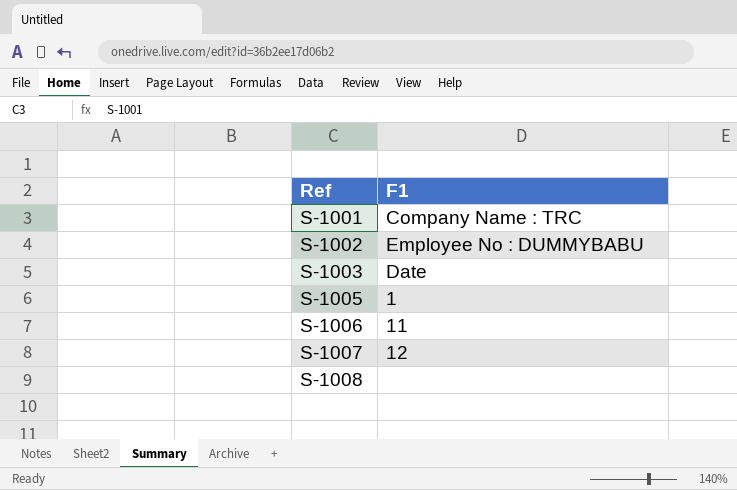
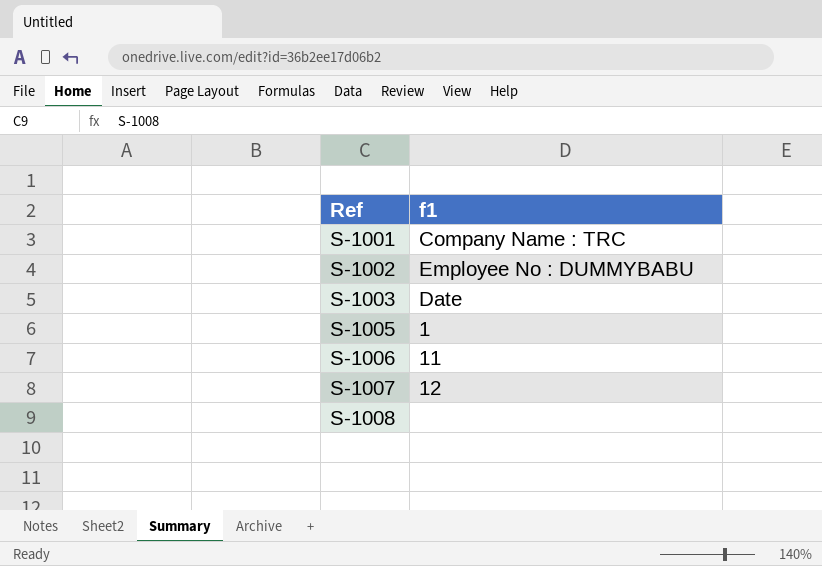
column name: F1 -> f1

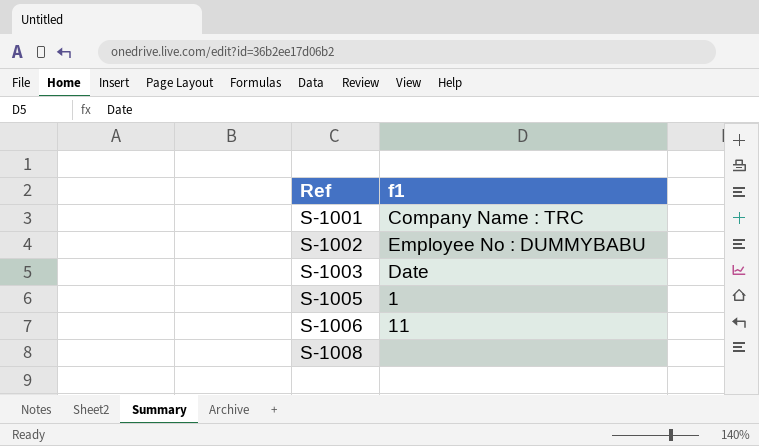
row S-1007: 12 -> none

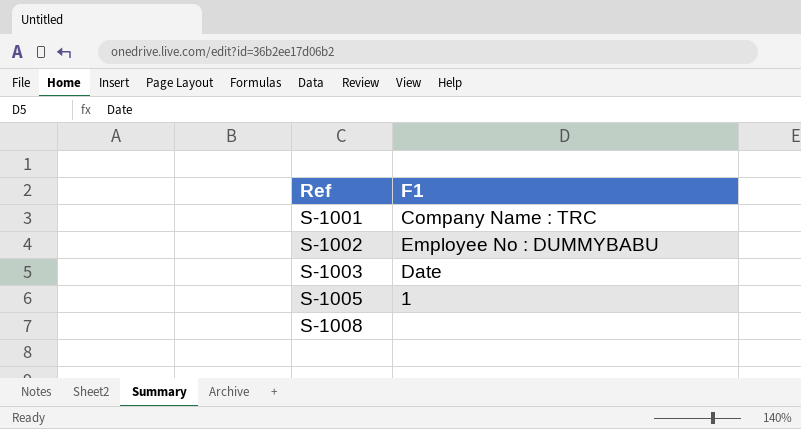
column name: f1 -> F1
row S-1006: 11 -> none

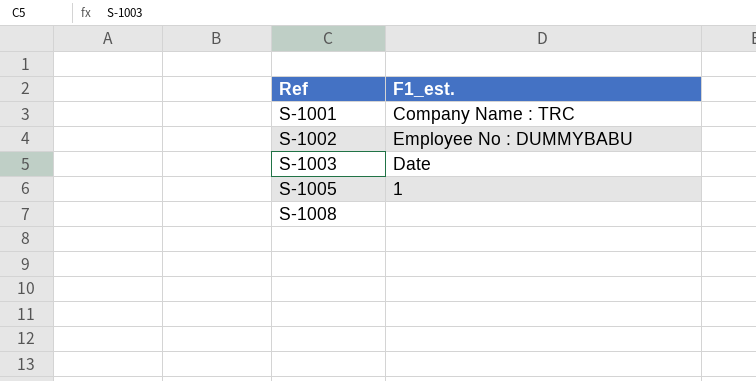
column name: F1 -> F1_est.

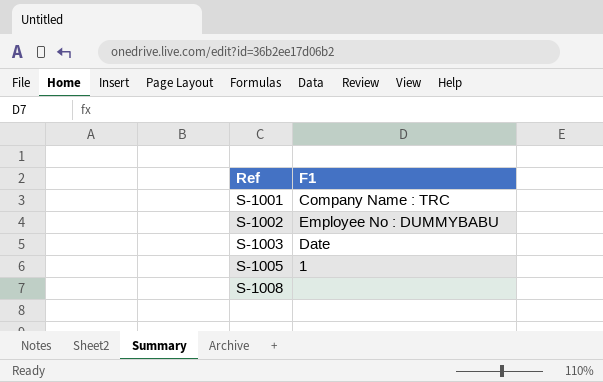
column name: F1_est. -> F1

